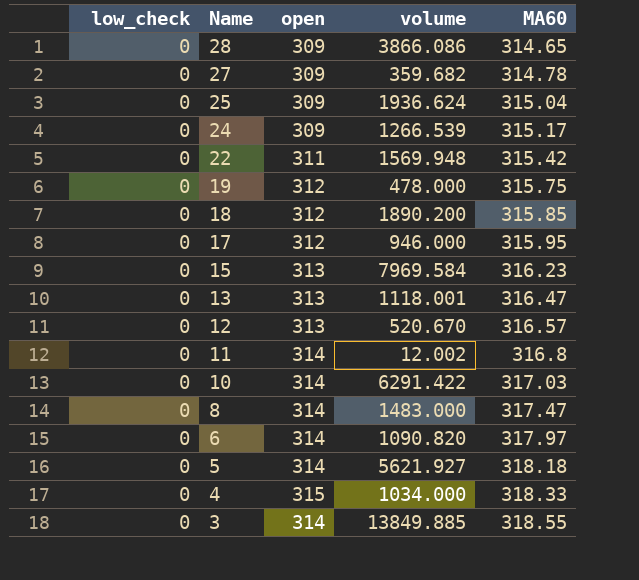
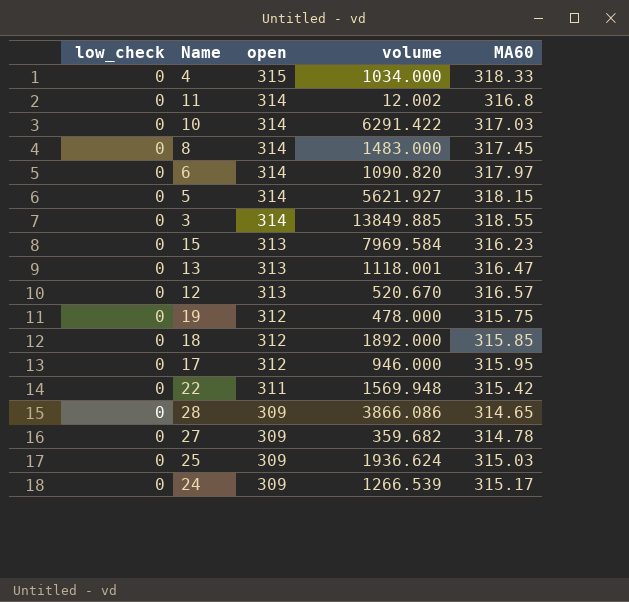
row order: Name descending -> open descending
8 | MA60: 317.47 -> 317.45
5 | MA60: 318.18 -> 318.15
18 | volume: 1890.200 -> 1892.000
25 | MA60: 315.04 -> 315.03

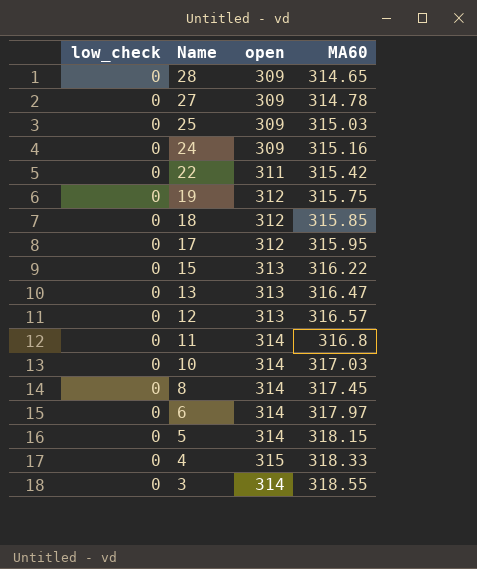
row order: open descending -> Name descending
column volume | position: 4 -> none
24 | MA60: 315.17 -> 315.16
15 | MA60: 316.23 -> 316.22

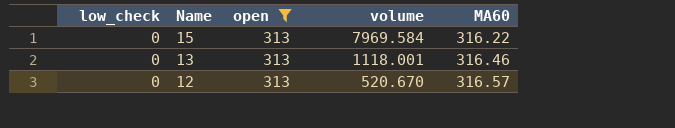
filter: none -> open = 313
column volume | position: none -> 4
13 | MA60: 316.47 -> 316.46

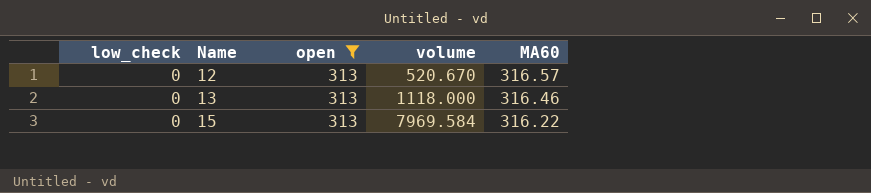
row order: Name descending -> Name ascending
13 | volume: 1118.001 -> 1118.000

